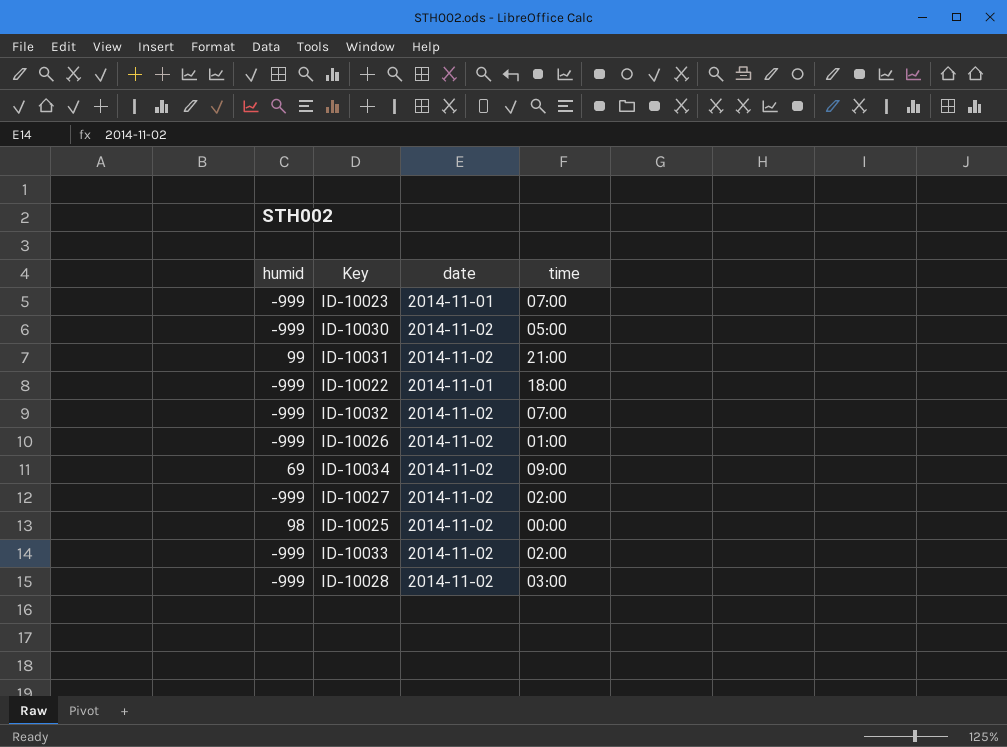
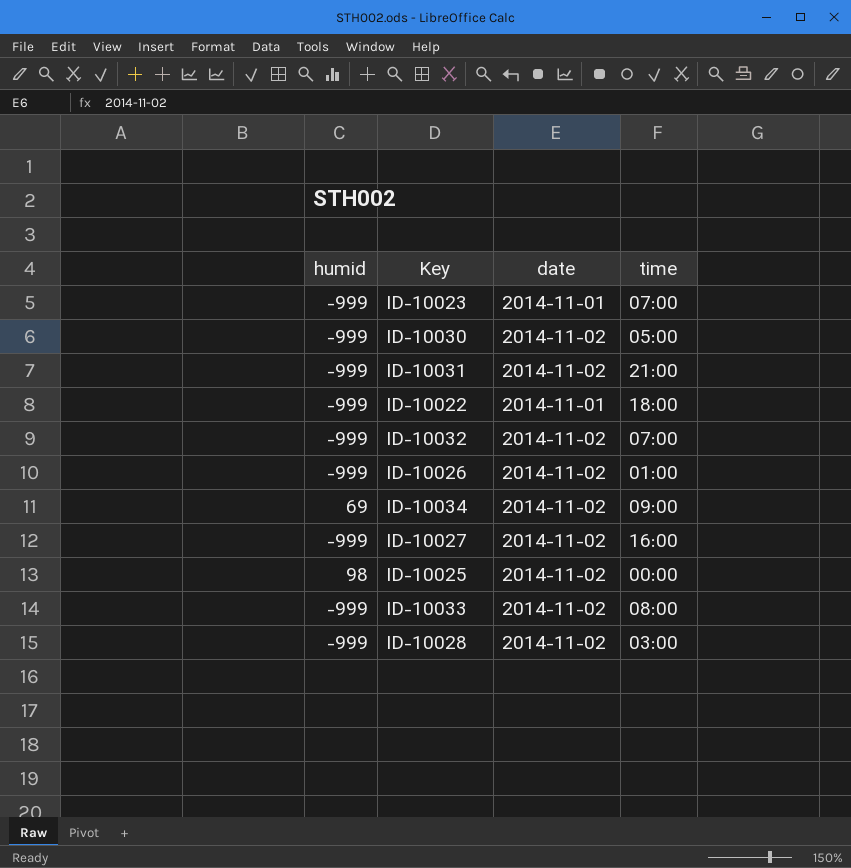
ID-10031 | humid: 99 -> -999
ID-10027 | time: 02:00 -> 16:00
ID-10033 | time: 02:00 -> 08:00

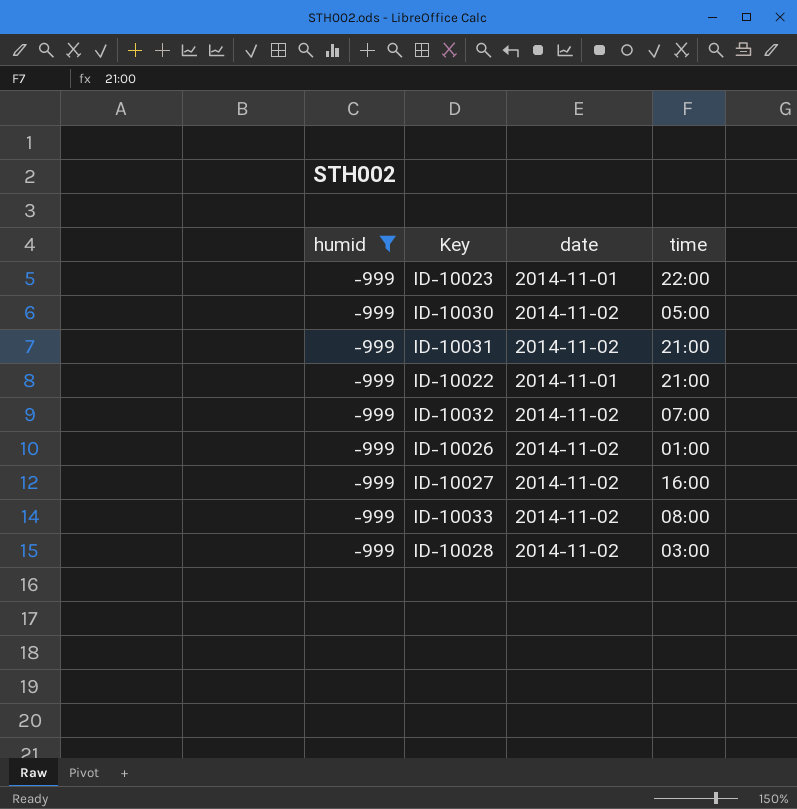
filter: none -> humid = -999
ID-10023 | time: 07:00 -> 22:00
ID-10022 | time: 18:00 -> 21:00

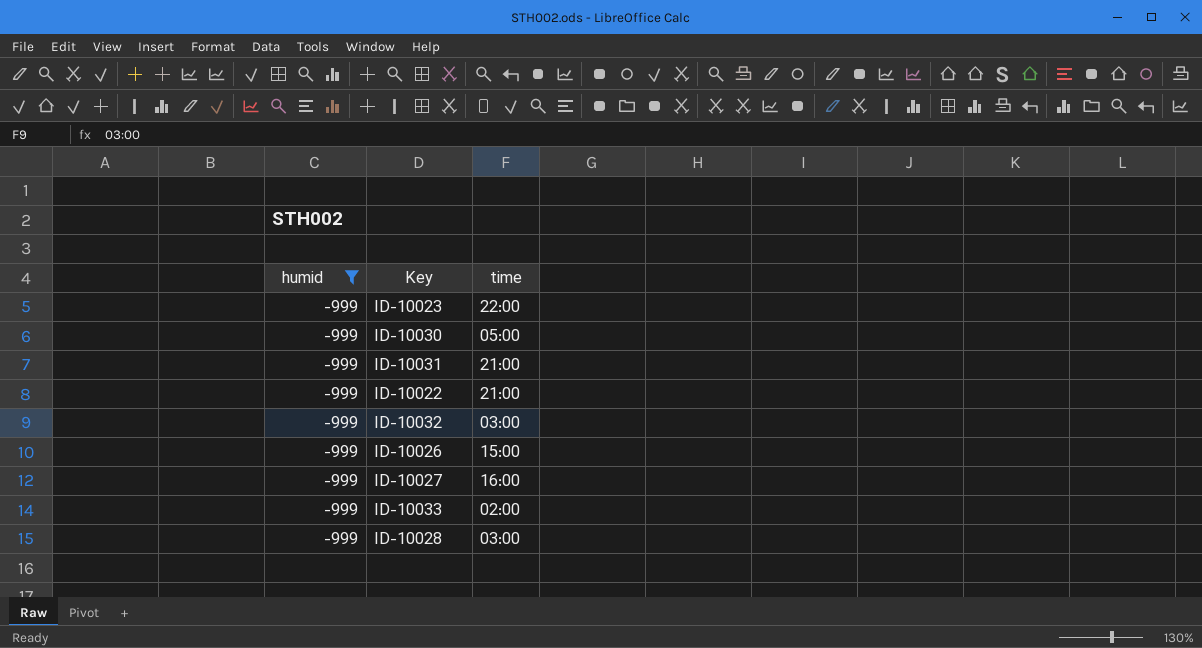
column date | position: 3 -> none
ID-10032 | time: 07:00 -> 03:00
ID-10026 | time: 01:00 -> 15:00
ID-10033 | time: 08:00 -> 02:00

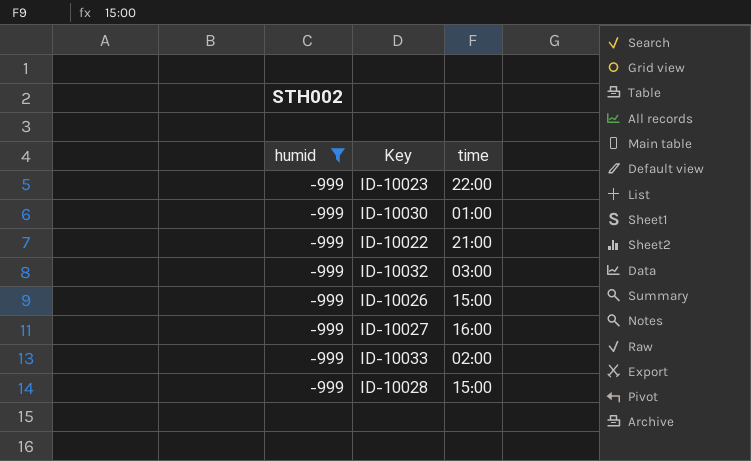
row ID-10031: -999 | 21:00 -> none
ID-10030 | time: 05:00 -> 01:00
ID-10028 | time: 03:00 -> 15:00

